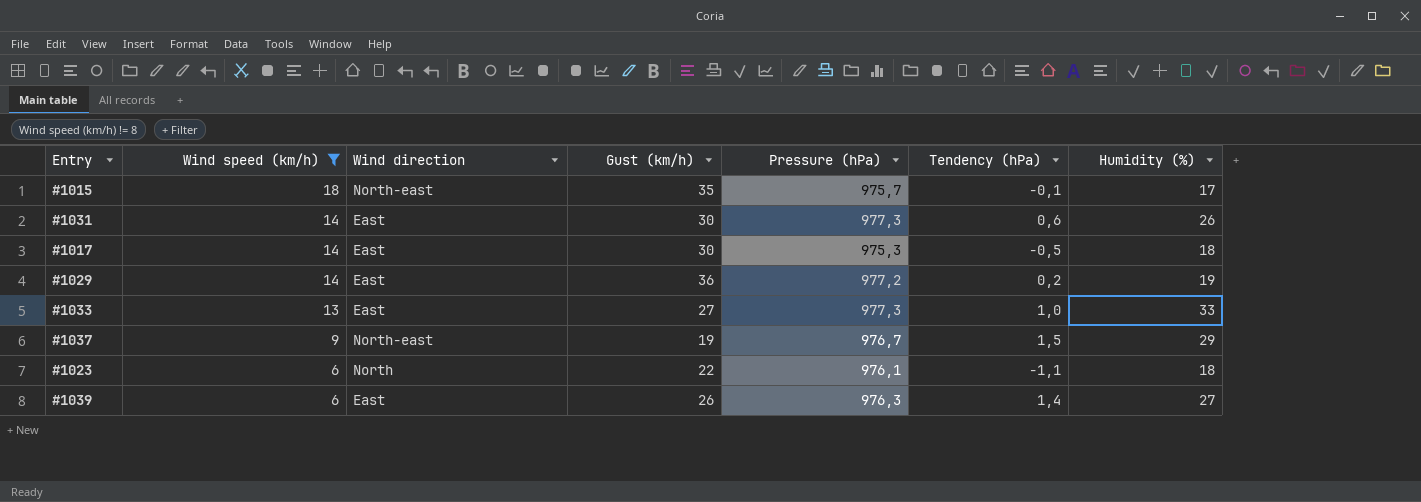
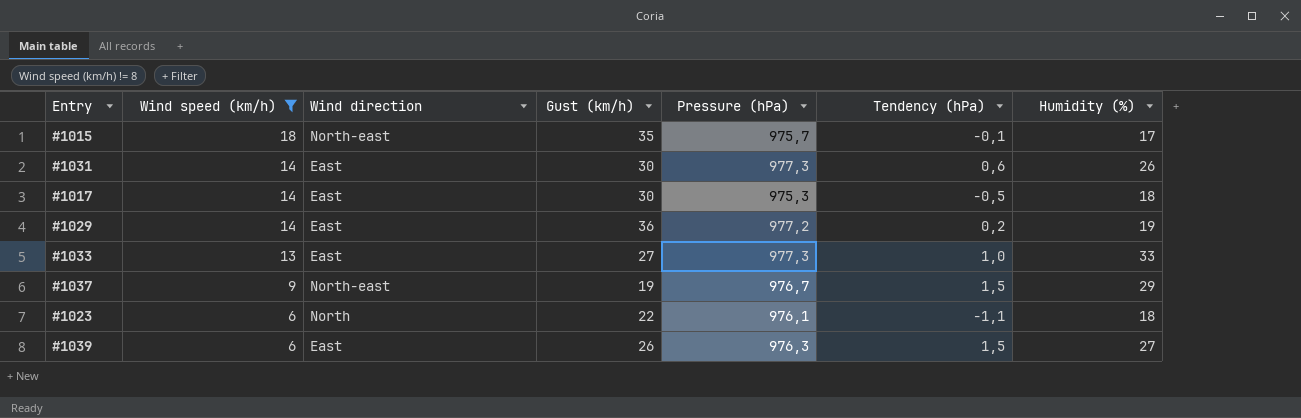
#1039 | Tendency (hPa): 1,4 -> 1,5

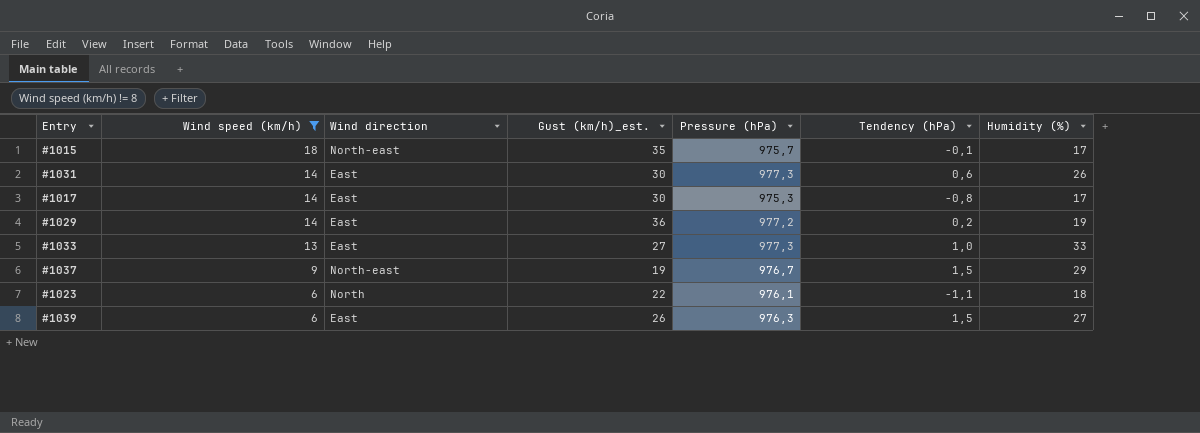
column name: Gust (km/h) -> Gust (km/h)_est.
#1017 | Tendency (hPa): -0,5 -> -0,8
#1017 | Humidity (%): 18 -> 17

